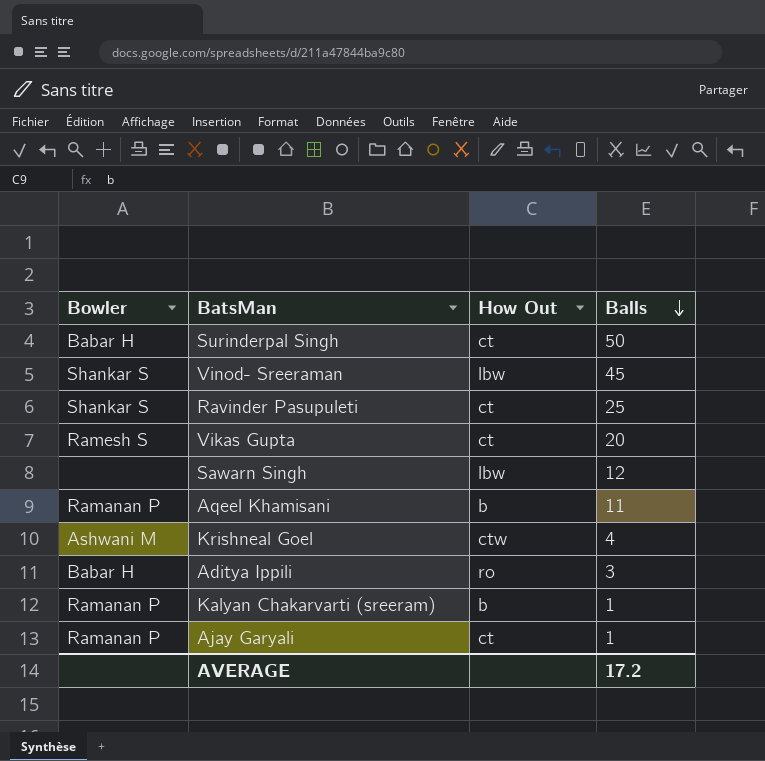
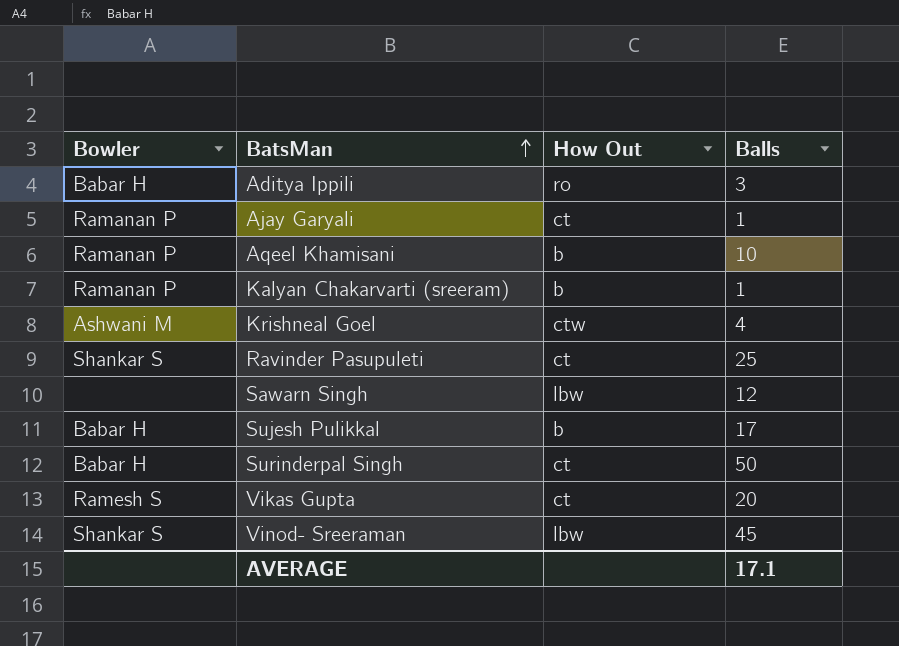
row order: Balls descending -> BatsMan ascending
Aqeel Khamisani | Balls: 11 -> 10
row Sujesh Pulikkal: none -> Babar H | b | 17
AVERAGE | Balls: 17.2 -> 17.1

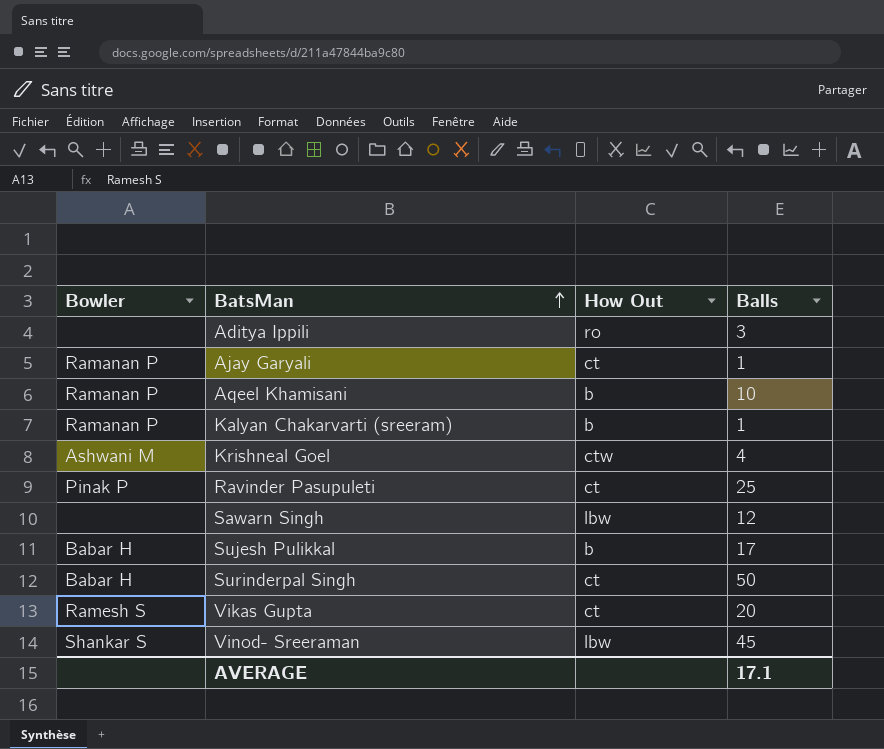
Aditya Ippili | Bowler: Babar H -> none
Ravinder Pasupuleti | Bowler: Shankar S -> Pinak P

